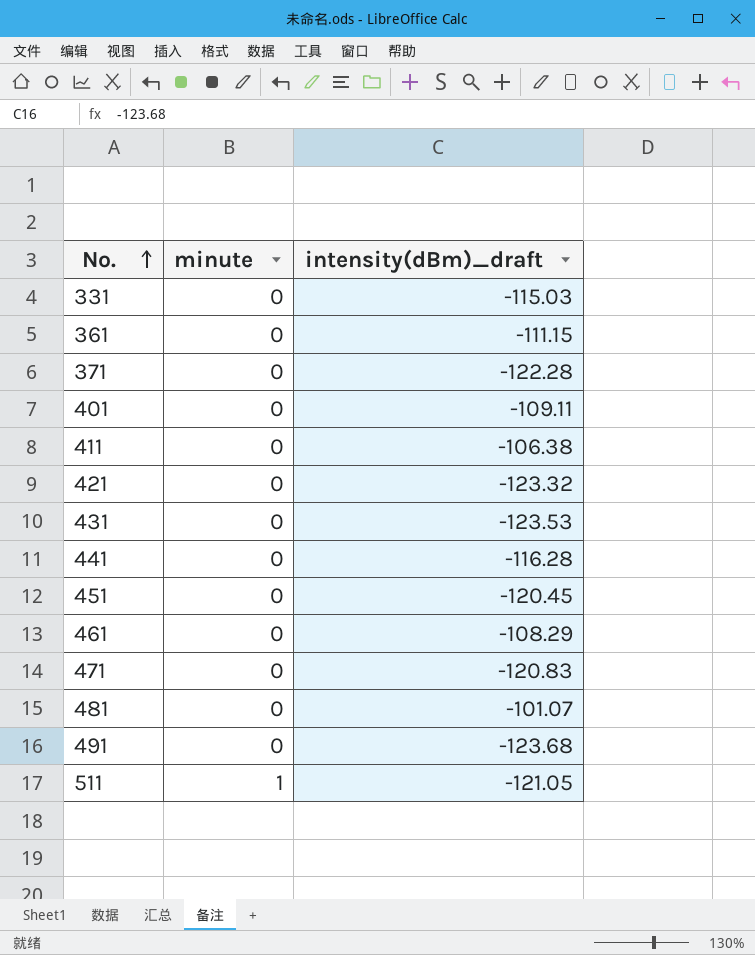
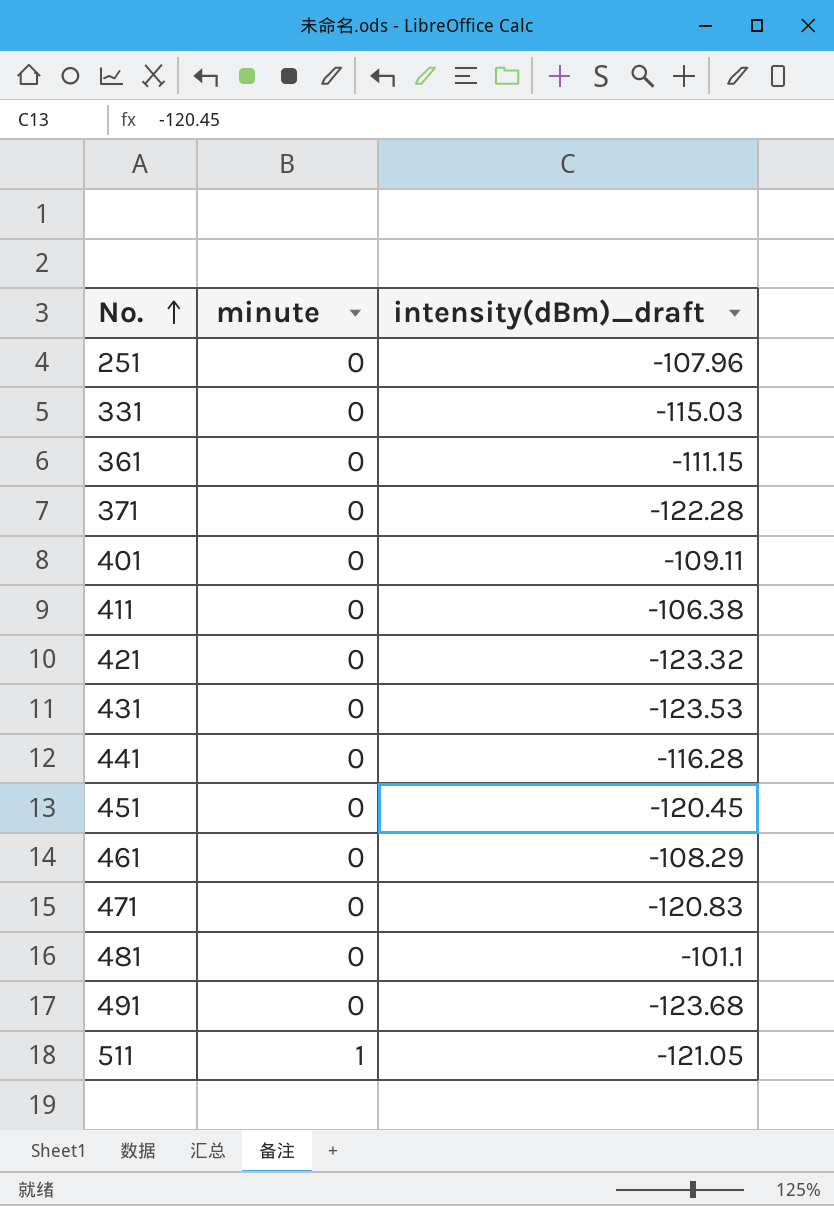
row 251: none -> 0 | -107.96
481 | intensity(dBm)_draft: -101.07 -> -101.1

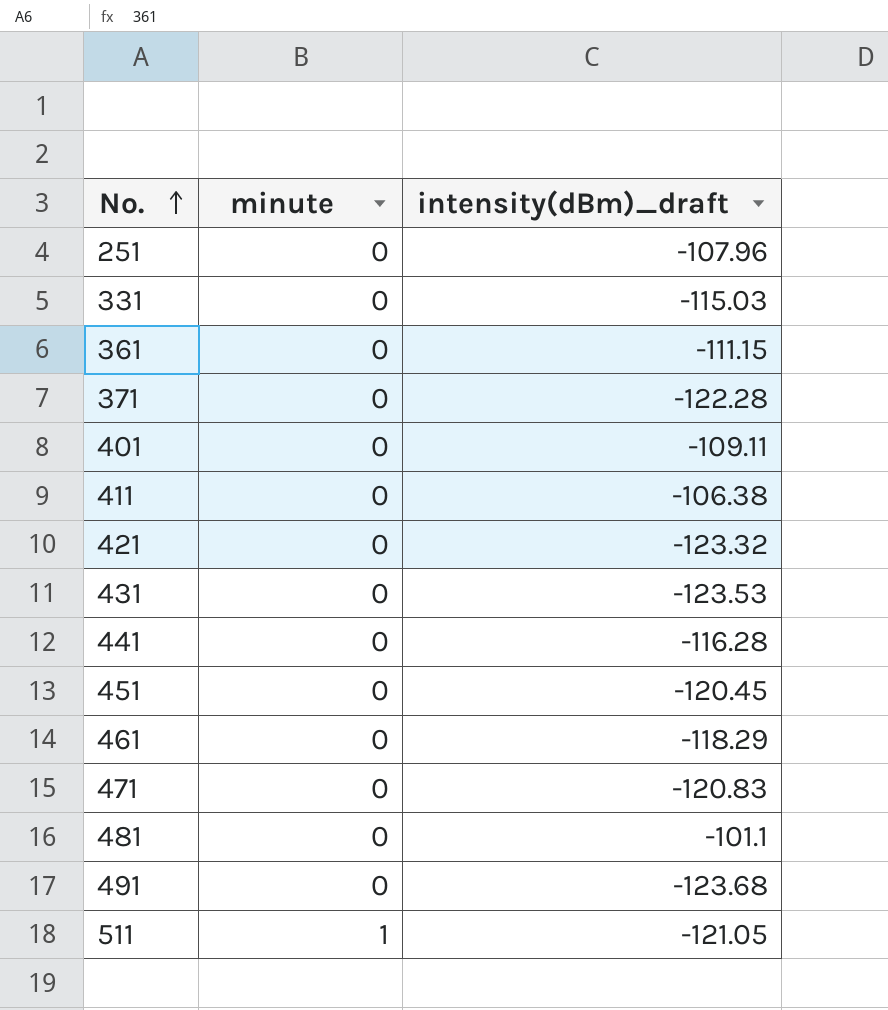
461 | intensity(dBm)_draft: -108.29 -> -118.29

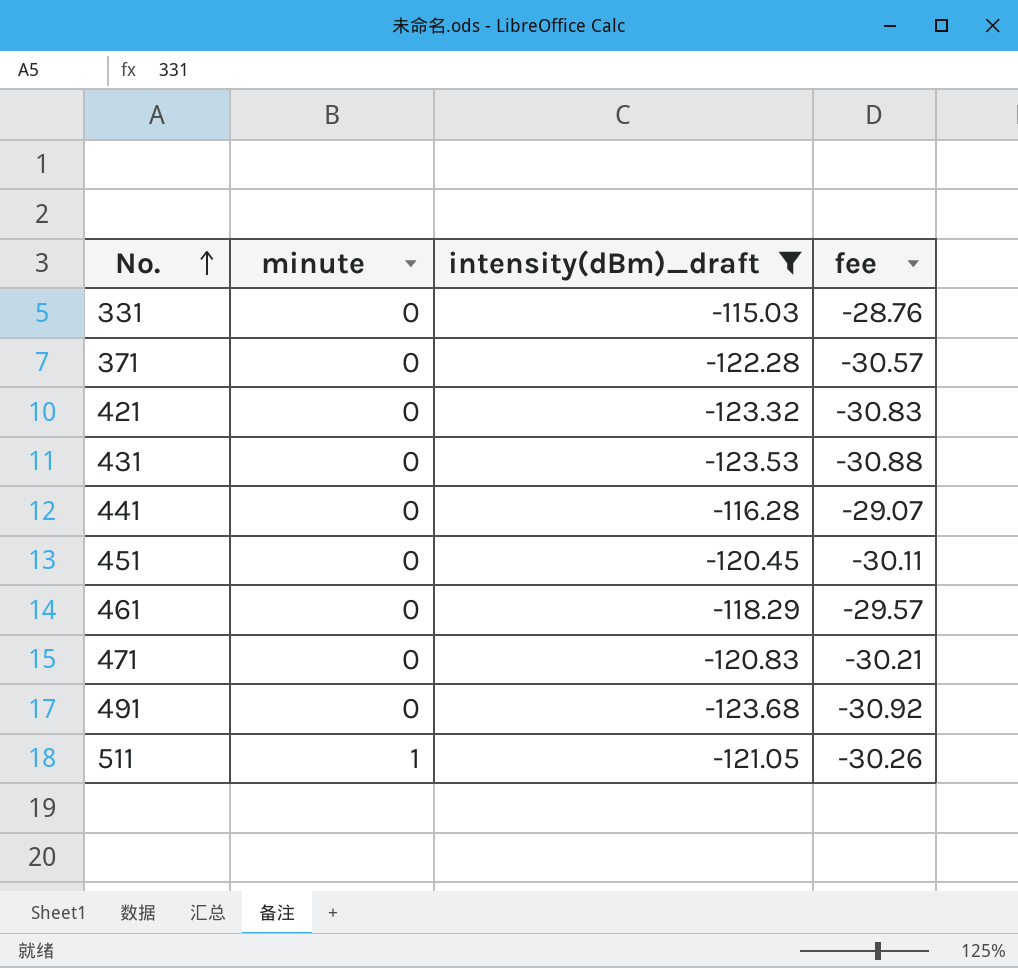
filter: none -> intensity(dBm)_draft <= -115.03
column fee | formula: none -> [intensity(dBm)_draft] * 0.25

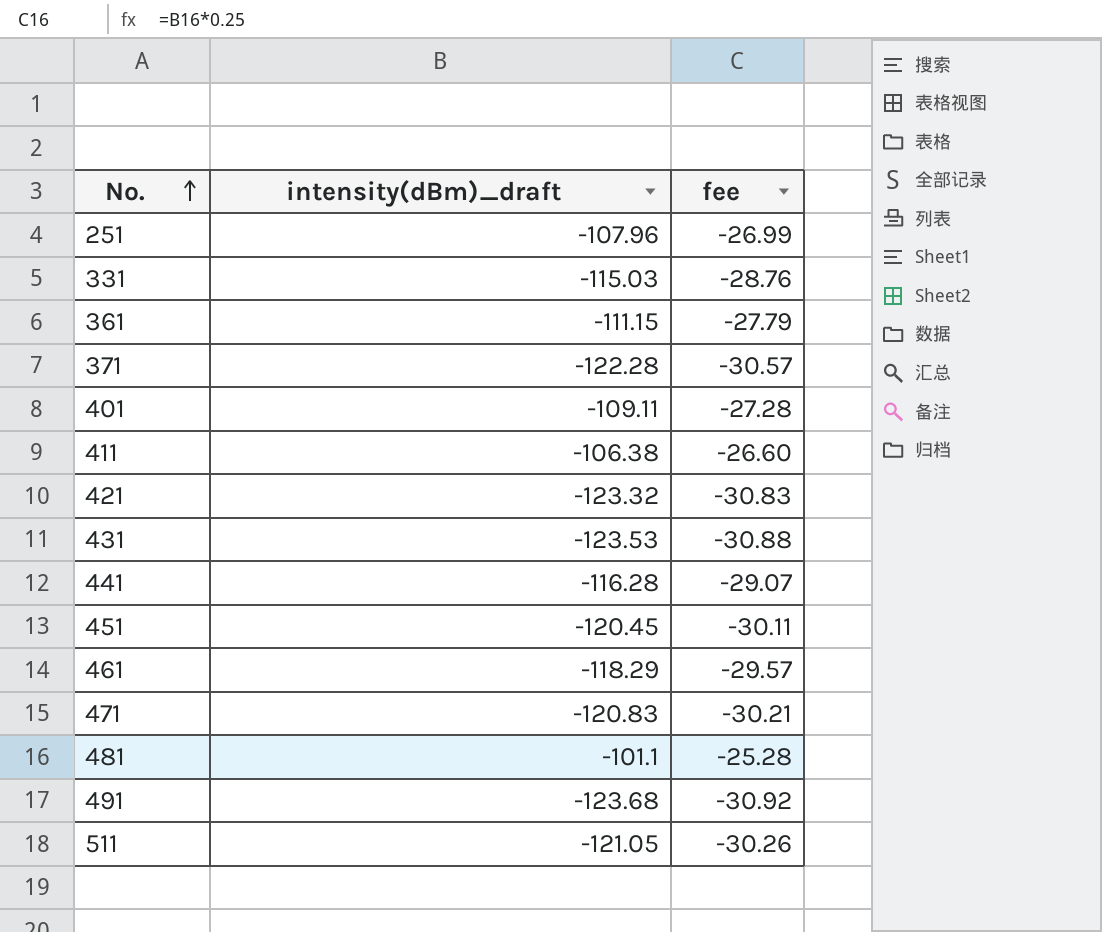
filter: intensity(dBm)_draft <= -115.03 -> none
column minute | position: 2 -> none

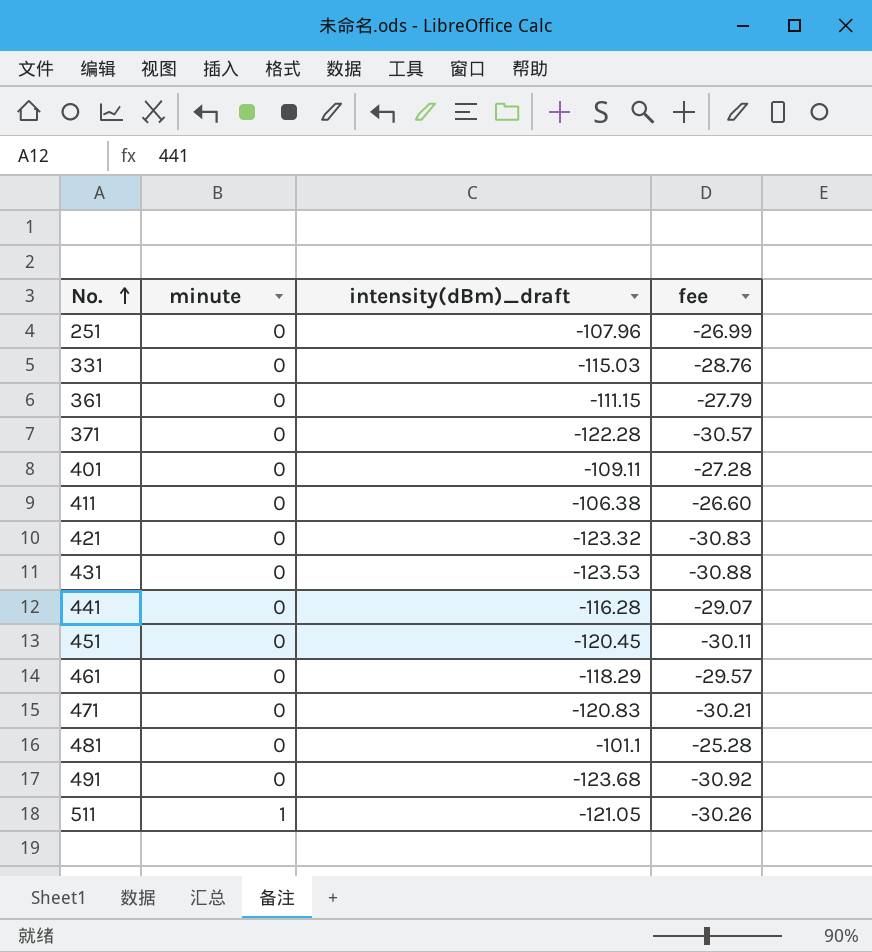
column minute | position: none -> 2

